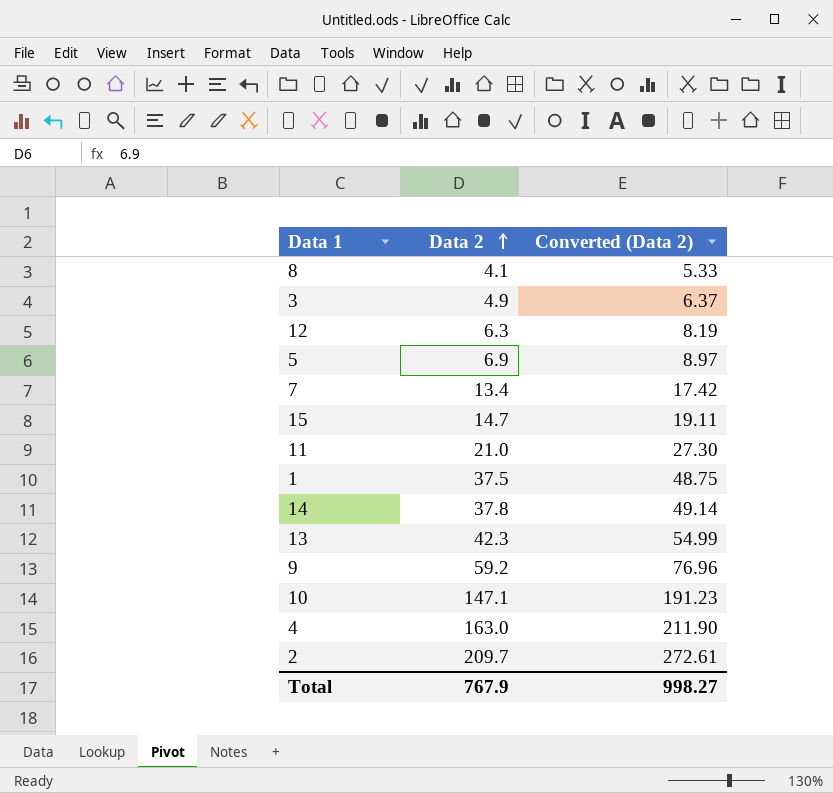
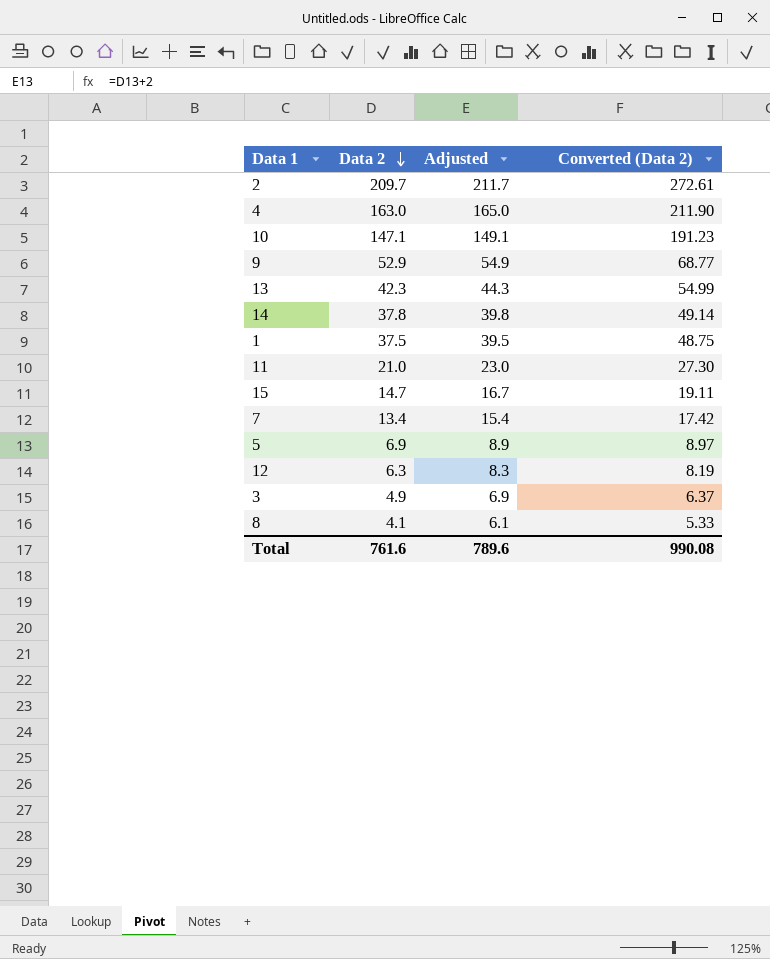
row order: Data 2 ascending -> Data 2 descending
column Adjusted | formula: none -> [Data 2] + 2
9 | Data 2: 59.2 -> 52.9
9 | Converted (Data 2): 76.96 -> 68.77
Total | Data 2: 767.9 -> 761.6
Total | Converted (Data 2): 998.27 -> 990.08

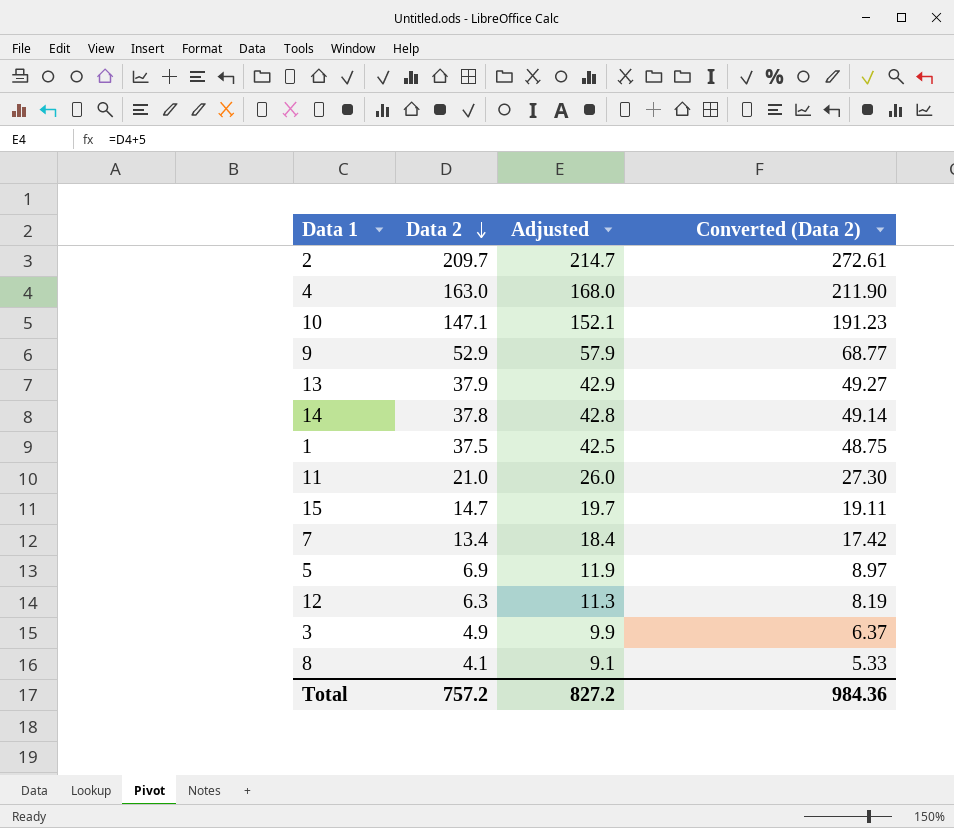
column Adjusted | formula: [Data 2] + 2 -> [Data 2] + 5
13 | Data 2: 42.3 -> 37.9
13 | Converted (Data 2): 54.99 -> 49.27
Total | Data 2: 761.6 -> 757.2
Total | Adjusted: 789.6 -> 827.2
Total | Converted (Data 2): 990.08 -> 984.36

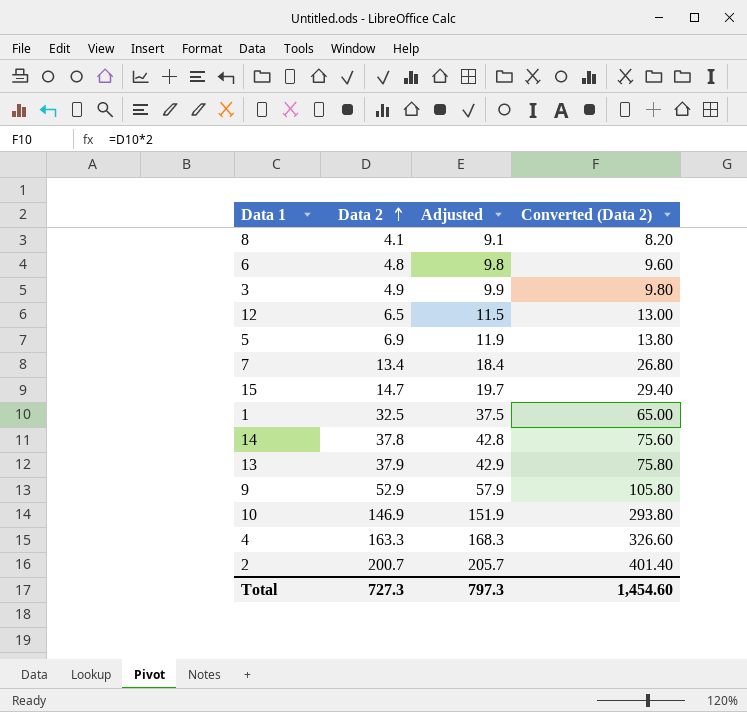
row order: Data 2 descending -> Data 2 ascending
column Converted (Data 2) | formula: [Data 2] * 1.3 -> [Data 2] * 2
row 11: 21.0 | 26.0 | 27.30 -> none
row 6: none -> 4.8 | 9.8 | 9.60
12 | Data 2: 6.3 -> 6.5
12 | Adjusted: 11.3 -> 11.5
1 | Data 2: 37.5 -> 32.5
1 | Adjusted: 42.5 -> 37.5
10 | Data 2: 147.1 -> 146.9
10 | Adjusted: 152.1 -> 151.9
4 | Data 2: 163.0 -> 163.3
4 | Adjusted: 168.0 -> 168.3
2 | Data 2: 209.7 -> 200.7
2 | Adjusted: 214.7 -> 205.7
Total | Data 2: 757.2 -> 727.3
Total | Adjusted: 827.2 -> 797.3
Total | Converted (Data 2): 984.36 -> 1,454.60

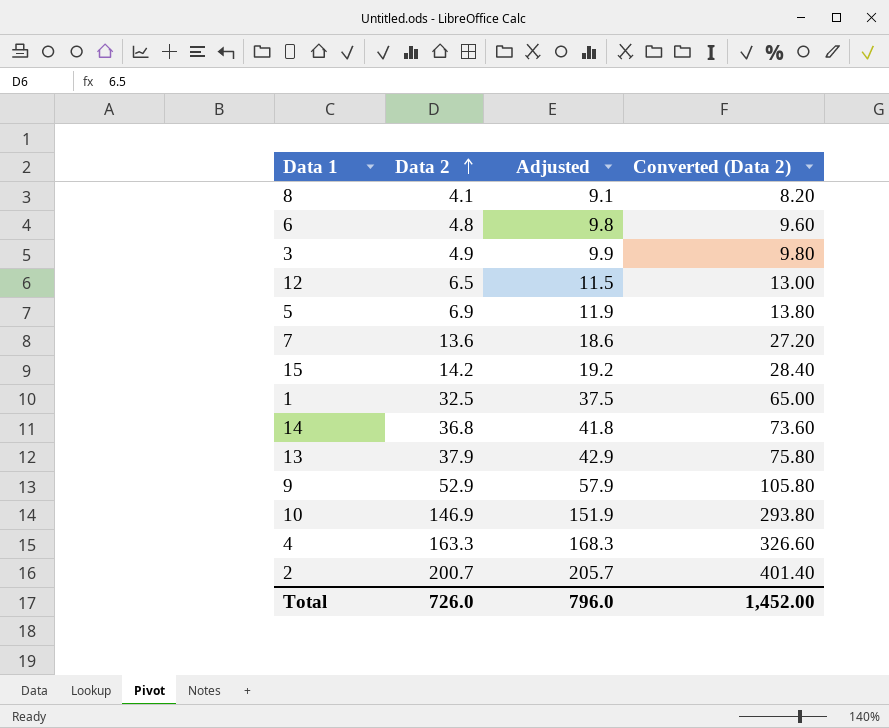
7 | Data 2: 13.4 -> 13.6
7 | Adjusted: 18.4 -> 18.6
7 | Converted (Data 2): 26.80 -> 27.20
15 | Data 2: 14.7 -> 14.2
15 | Adjusted: 19.7 -> 19.2
15 | Converted (Data 2): 29.40 -> 28.40
14 | Data 2: 37.8 -> 36.8
14 | Adjusted: 42.8 -> 41.8
14 | Converted (Data 2): 75.60 -> 73.60
Total | Data 2: 727.3 -> 726.0
Total | Adjusted: 797.3 -> 796.0
Total | Converted (Data 2): 1,454.60 -> 1,452.00

